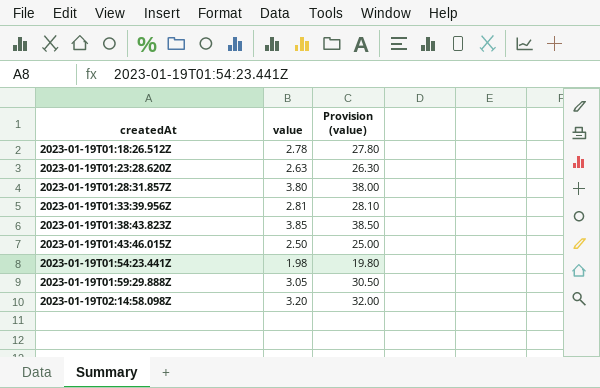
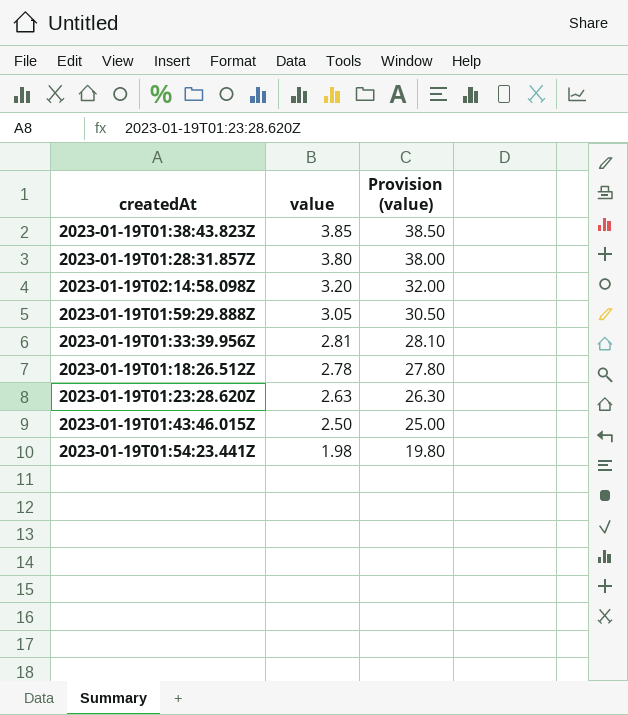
row order: createdAt ascending -> value descending

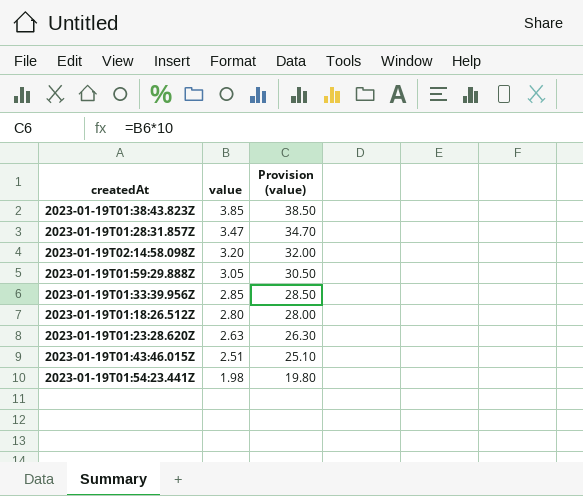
2023-01-19T01:28:31.857Z | value: 3.80 -> 3.47
2023-01-19T01:28:31.857Z | Provision (value): 38.00 -> 34.70
2023-01-19T01:33:39.956Z | value: 2.81 -> 2.85
2023-01-19T01:33:39.956Z | Provision (value): 28.10 -> 28.50
2023-01-19T01:18:26.512Z | value: 2.78 -> 2.80
2023-01-19T01:18:26.512Z | Provision (value): 27.80 -> 28.00
2023-01-19T01:43:46.015Z | value: 2.50 -> 2.51
2023-01-19T01:43:46.015Z | Provision (value): 25.00 -> 25.10

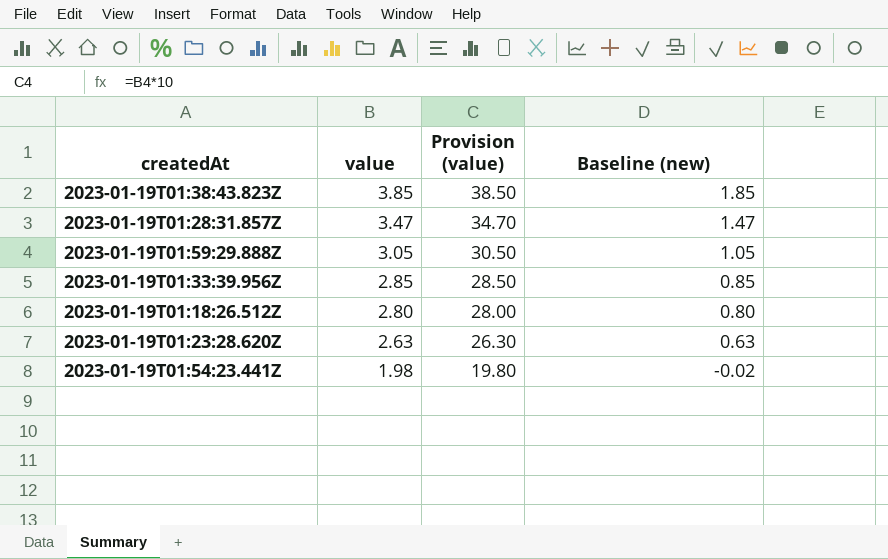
column Baseline (new) | formula: none -> [value] - 2
row 2023-01-19T02:14:58.098Z: 3.20 | 32.00 -> none
row 2023-01-19T01:43:46.015Z: 2.51 | 25.10 -> none

